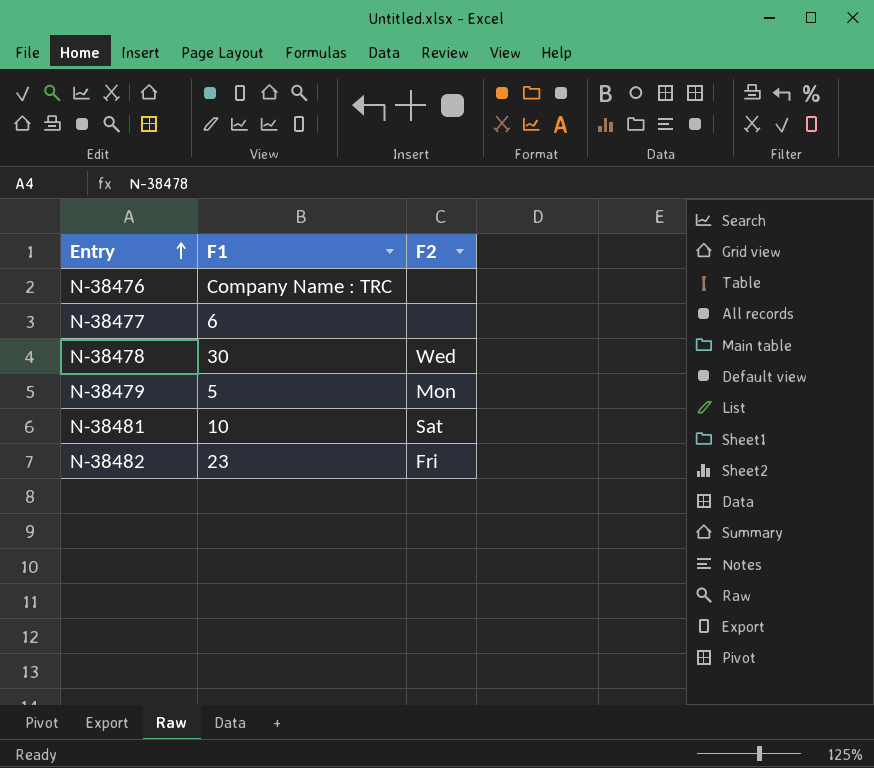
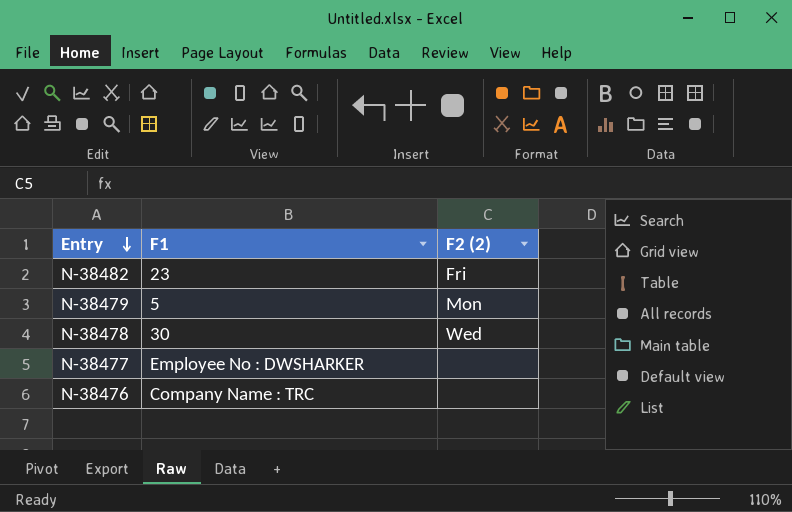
row order: Entry ascending -> Entry descending
column name: F2 -> F2 (2)
row N-38481: 10 | Sat -> none
N-38477 | F1: 6 -> Employee No : DWSHARKER

